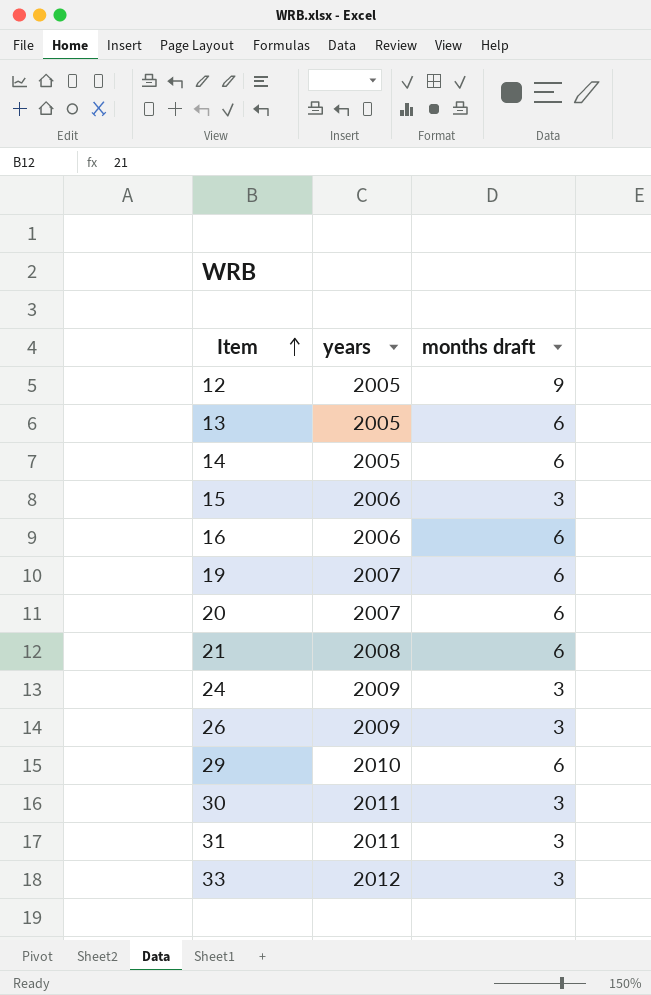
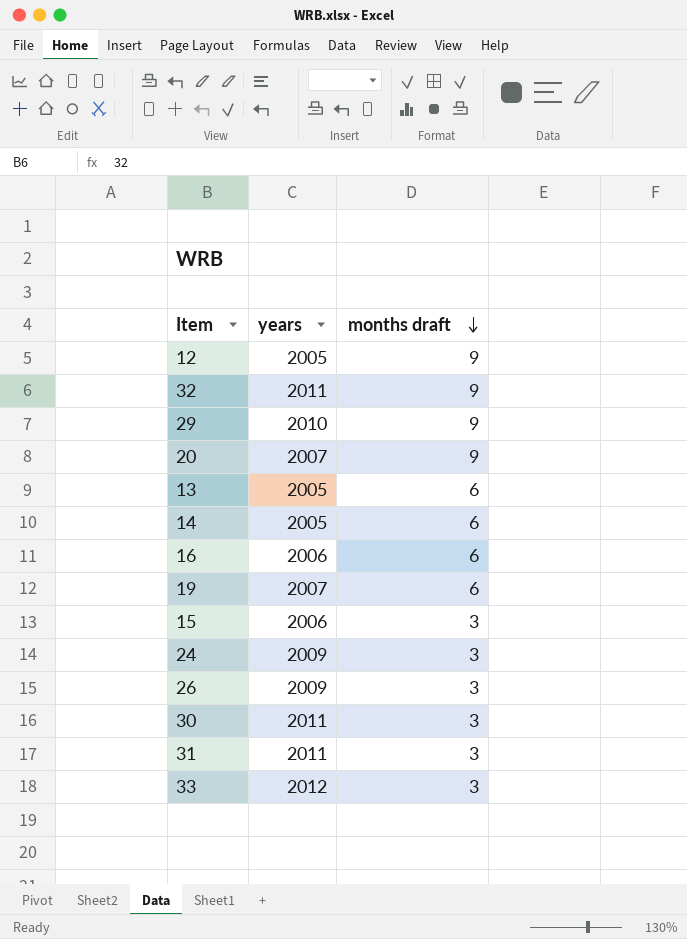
row order: Item ascending -> months draft descending
row 21: 2008 | 6 -> none
row 32: none -> 2011 | 9
29 | months draft: 6 -> 9
20 | months draft: 6 -> 9

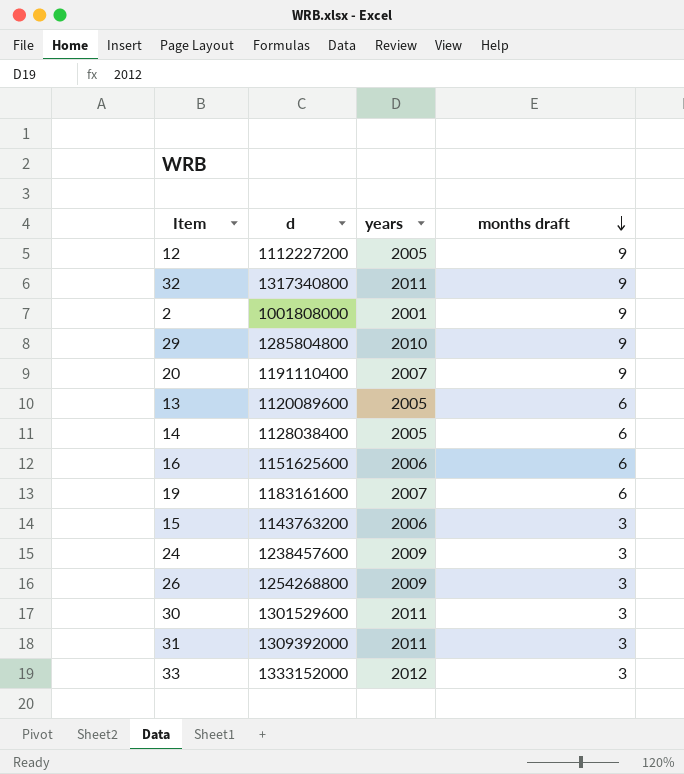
column d | position: none -> 2
row 2: none -> 1001808000 | 2001 | 9

